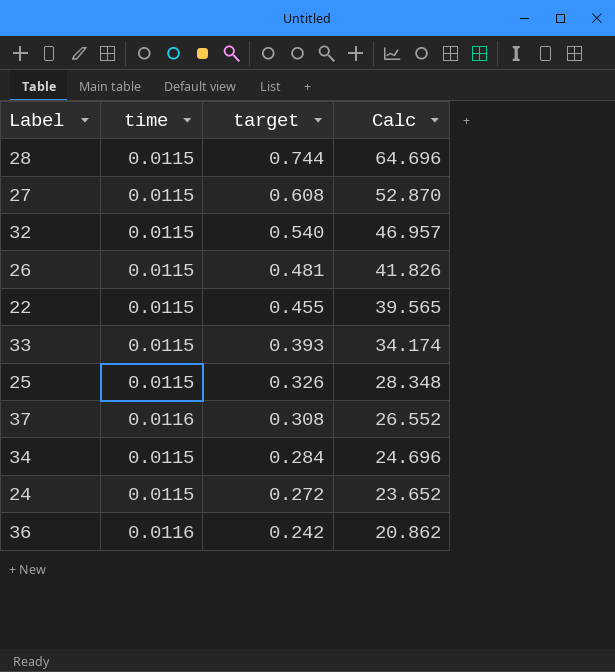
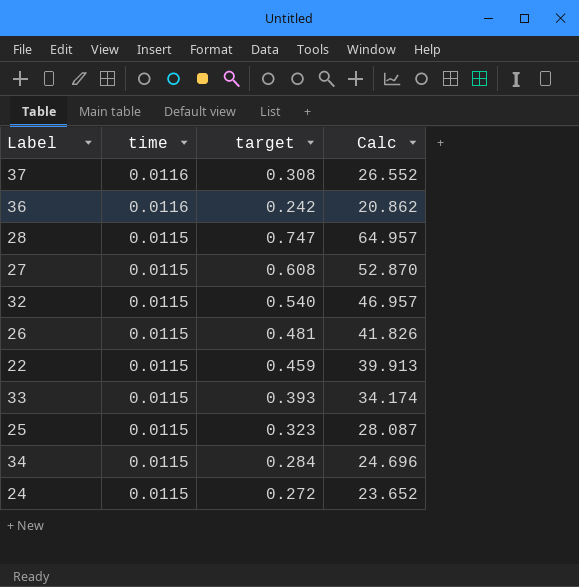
row order: target descending -> time descending
28 | target: 0.744 -> 0.747
28 | Calc: 64.696 -> 64.957
22 | target: 0.455 -> 0.459
22 | Calc: 39.565 -> 39.913
25 | target: 0.326 -> 0.323
25 | Calc: 28.348 -> 28.087

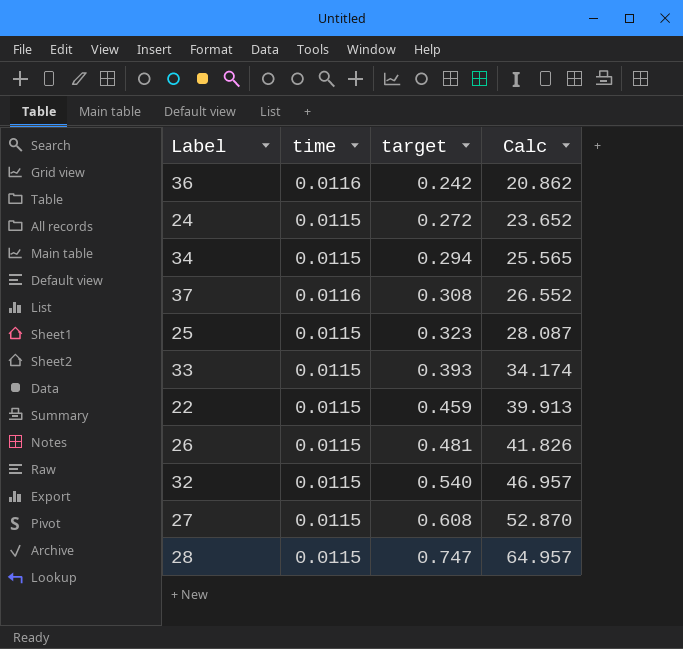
row order: time descending -> target ascending
34 | target: 0.284 -> 0.294
34 | Calc: 24.696 -> 25.565

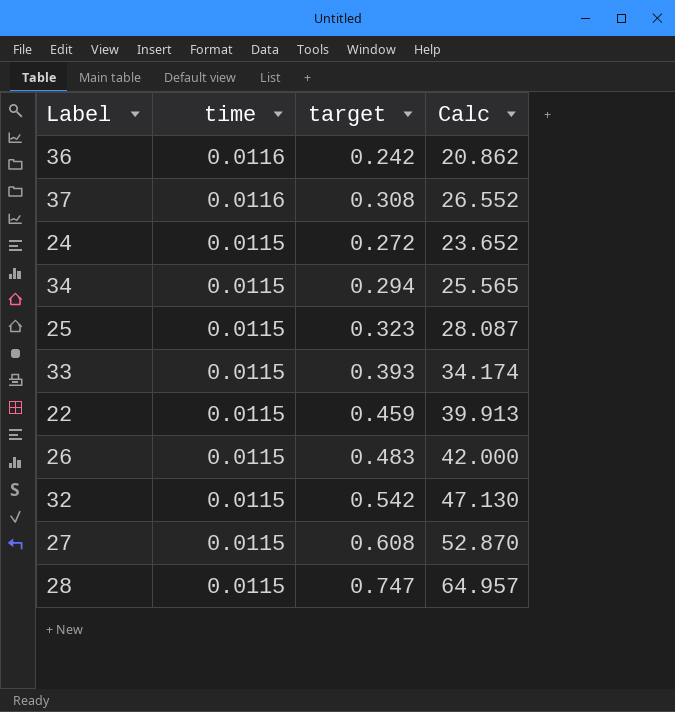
row order: target ascending -> time descending
26 | target: 0.481 -> 0.483
26 | Calc: 41.826 -> 42.000
32 | target: 0.540 -> 0.542
32 | Calc: 46.957 -> 47.130

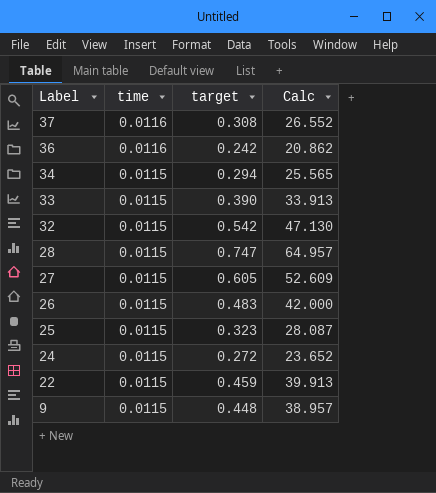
row order: time descending -> Label descending
33 | target: 0.393 -> 0.390
33 | Calc: 34.174 -> 33.913
27 | target: 0.608 -> 0.605
27 | Calc: 52.870 -> 52.609
row 9: none -> 0.0115 | 0.448 | 38.957

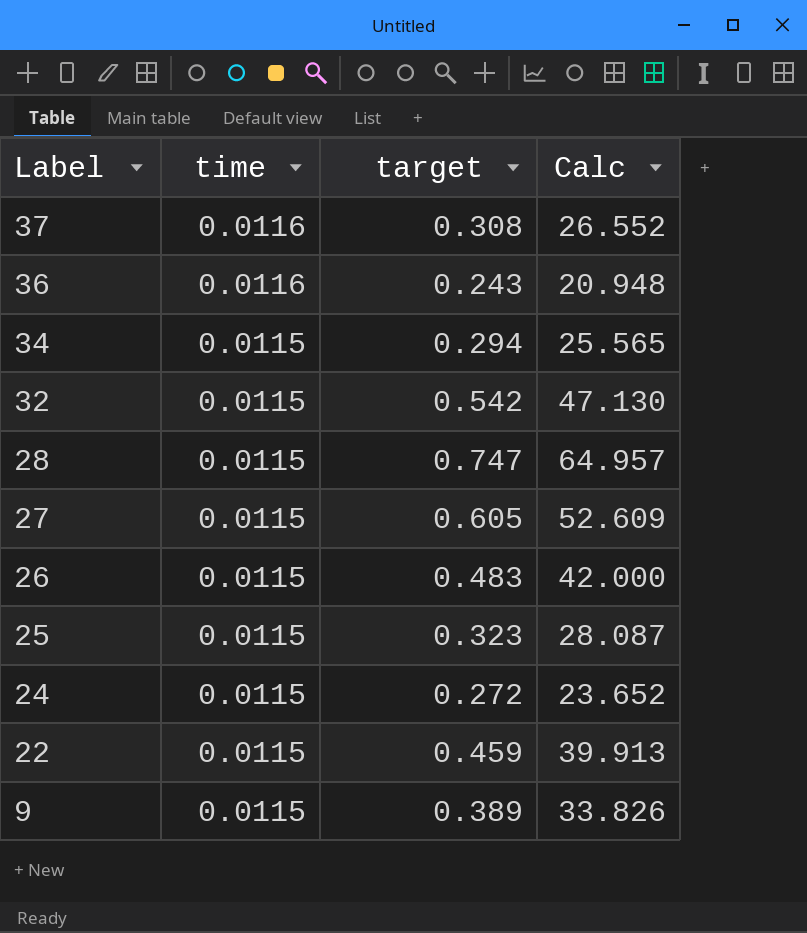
row 33: 0.0115 | 0.390 | 33.913 -> none
36 | target: 0.242 -> 0.243
36 | Calc: 20.862 -> 20.948
9 | target: 0.448 -> 0.389
9 | Calc: 38.957 -> 33.826

